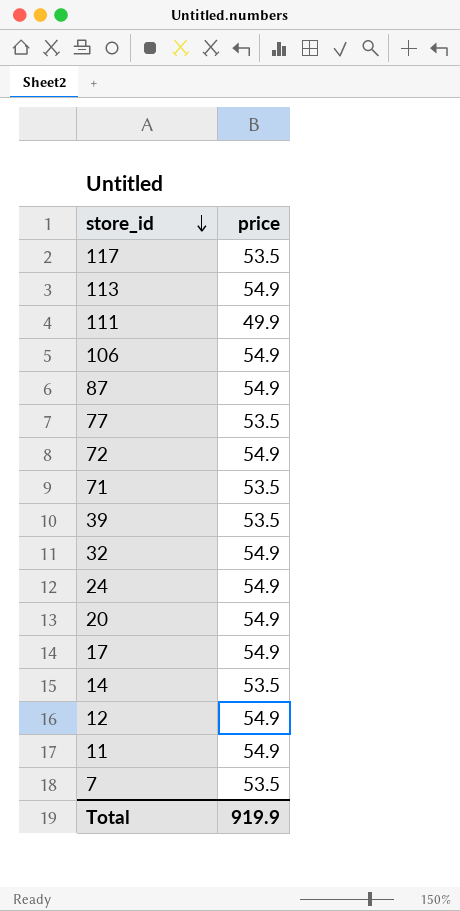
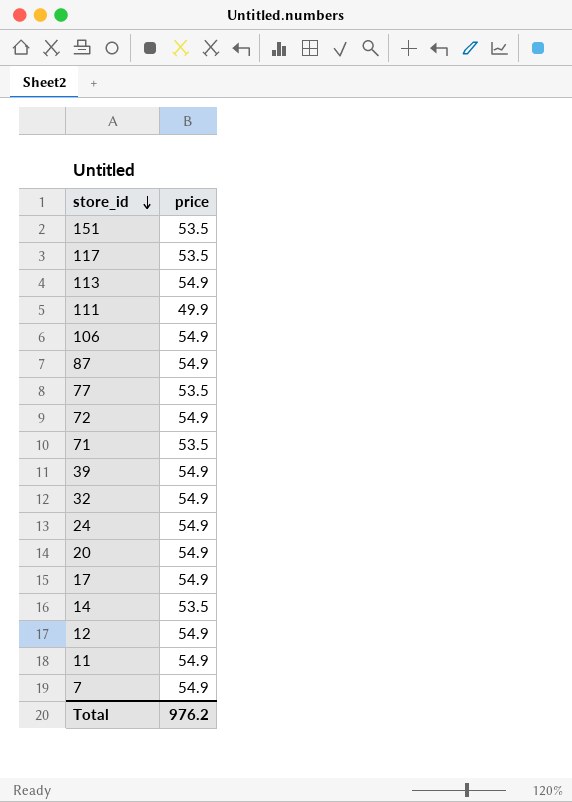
row 151: none -> 53.5
39 | price: 53.5 -> 54.9
7 | price: 53.5 -> 54.9
Total | price: 919.9 -> 976.2

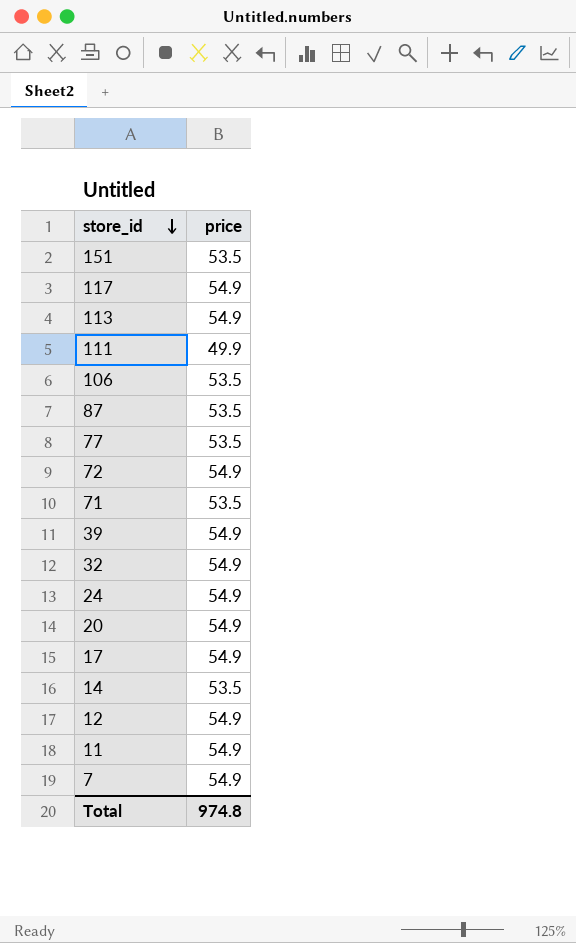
117 | price: 53.5 -> 54.9
106 | price: 54.9 -> 53.5
87 | price: 54.9 -> 53.5
Total | price: 976.2 -> 974.8

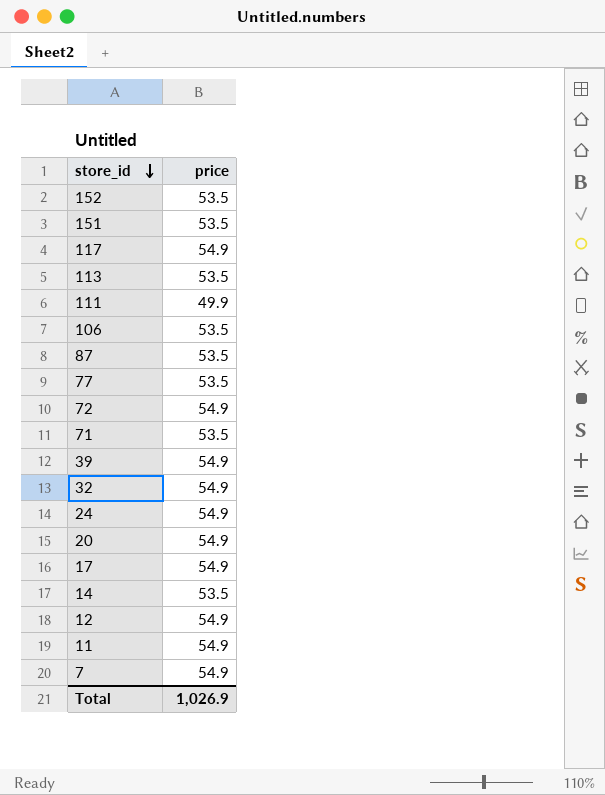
row 152: none -> 53.5
113 | price: 54.9 -> 53.5
Total | price: 974.8 -> 1,026.9

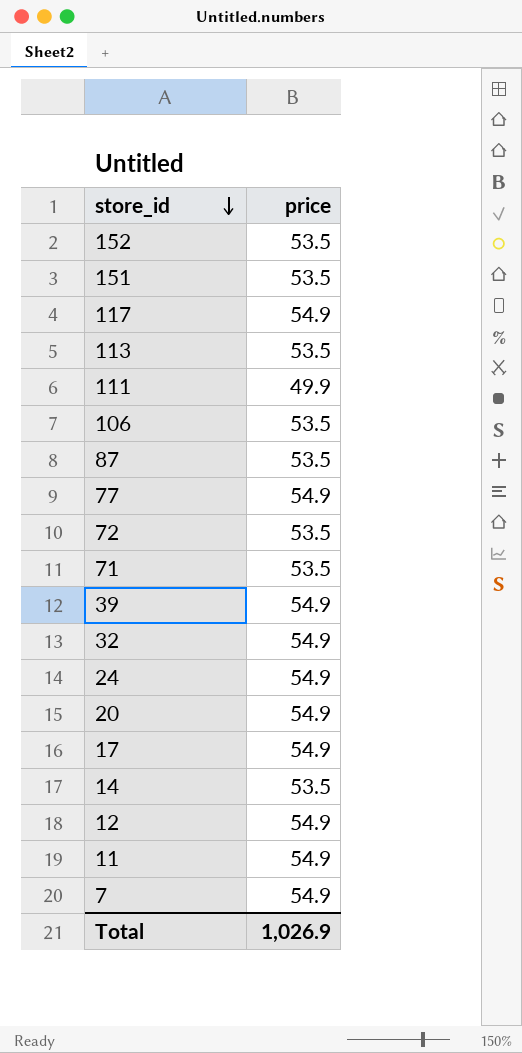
77 | price: 53.5 -> 54.9
72 | price: 54.9 -> 53.5

